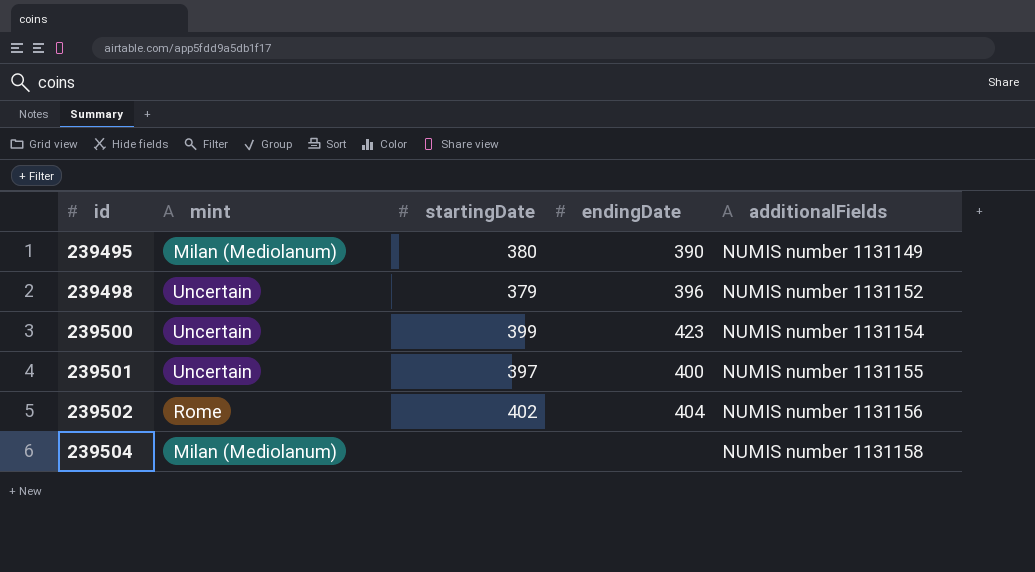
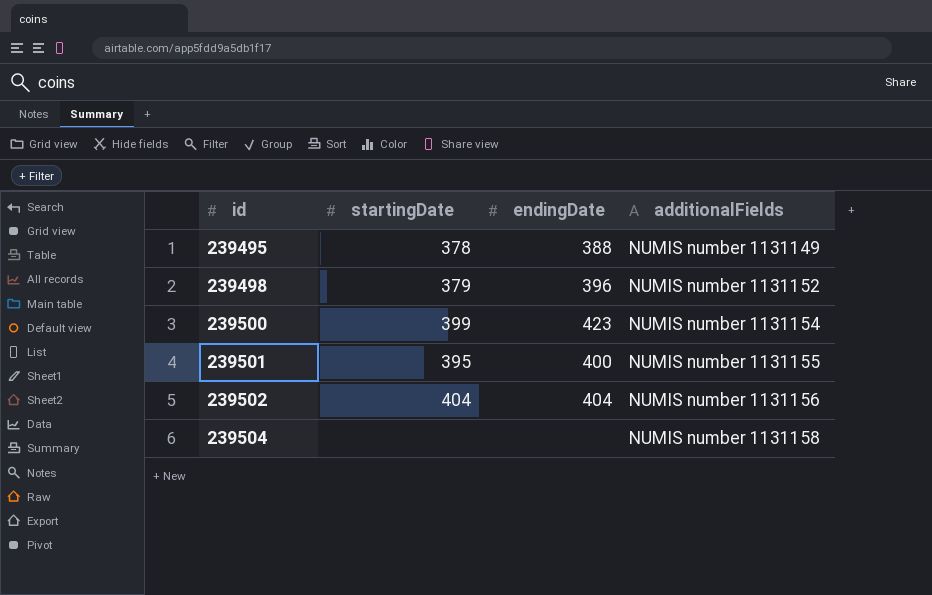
column mint | position: 2 -> none
239495 | startingDate: 380 -> 378
239495 | endingDate: 390 -> 388
239501 | startingDate: 397 -> 395
239502 | startingDate: 402 -> 404

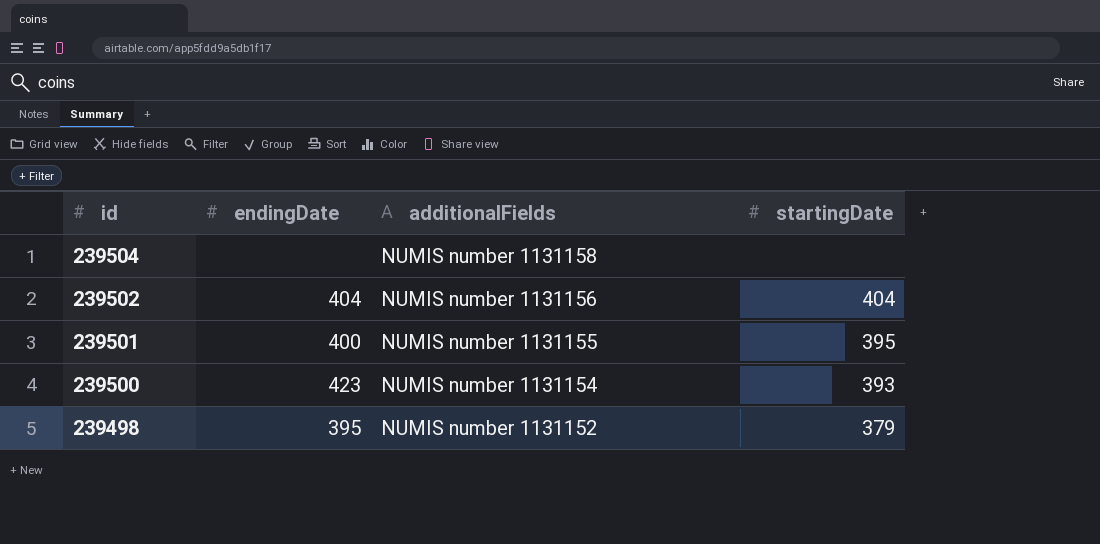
row order: id ascending -> id descending
column startingDate | position: 2 -> 4
row 239495: 378 | 388 | NUMIS number 1131149 -> none
239500 | startingDate: 399 -> 393
239498 | endingDate: 396 -> 395

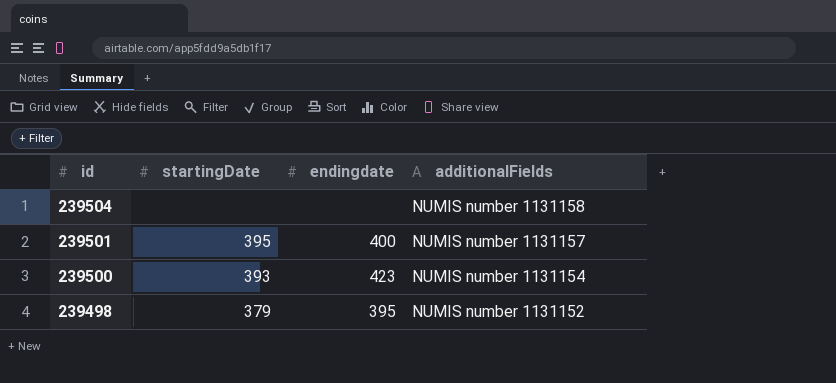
column startingDate | position: 4 -> 2
column name: endingDate -> endingdate
row 239502: 404 | NUMIS number 1131156 | 404 -> none
239501 | additionalFields: NUMIS number 1131155 -> NUMIS number 1131157

